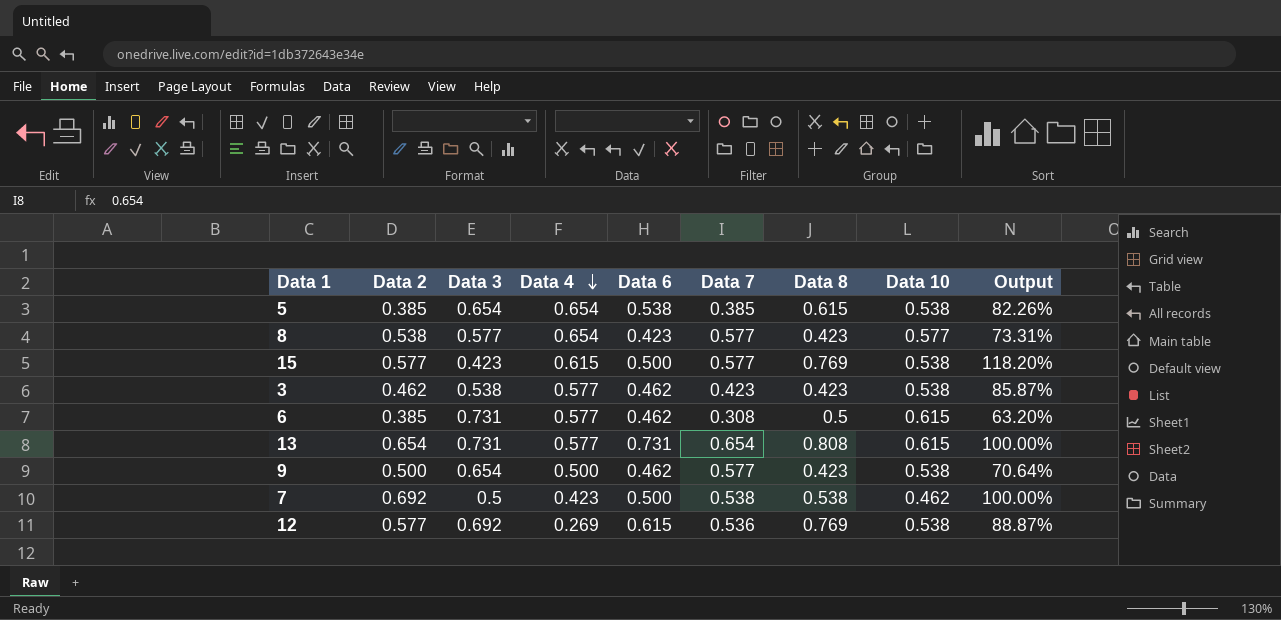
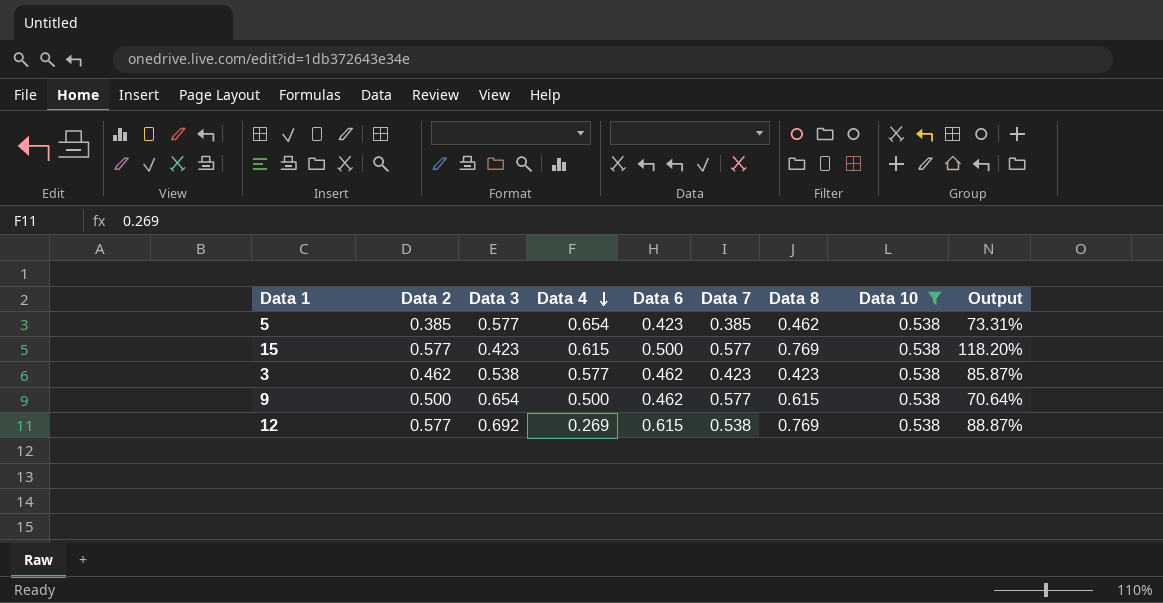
filter: none -> Data 10 = 0.538
5 | Data 3: 0.654 -> 0.577
5 | Data 6: 0.538 -> 0.423
5 | Data 8: 0.615 -> 0.462
5 | Output: 82.26% -> 73.31%
9 | Data 8: 0.423 -> 0.615
12 | Data 7: 0.536 -> 0.538

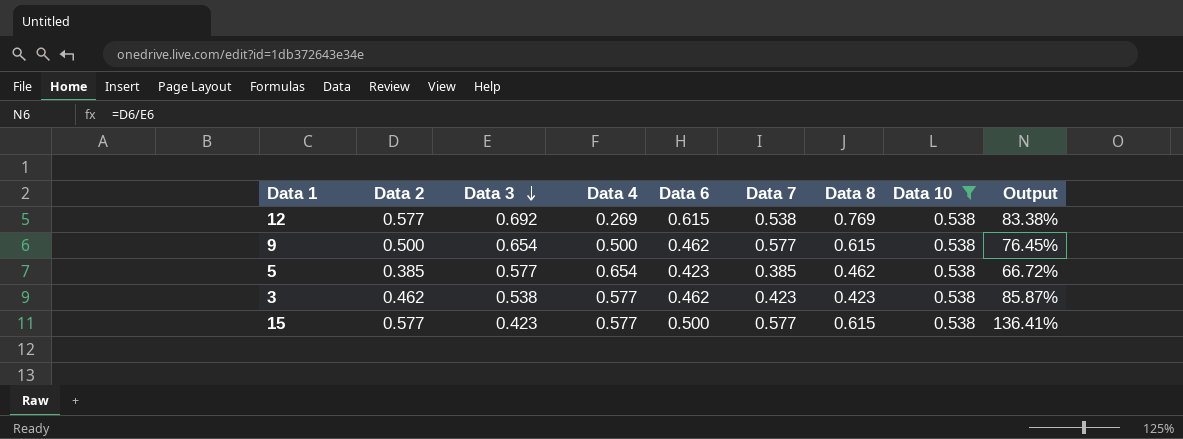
row order: Data 4 descending -> Data 3 descending
column Output | formula: [Data 6] / [Data 3] -> [Data 2] / [Data 3]
15 | Data 4: 0.615 -> 0.577
15 | Data 8: 0.769 -> 0.615

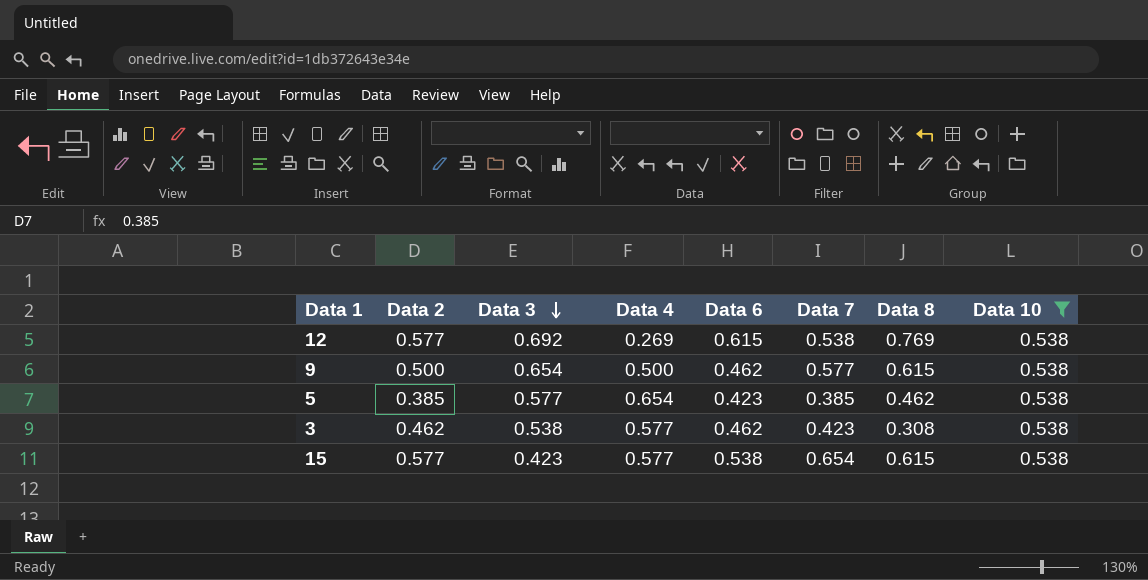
column Output | formula: [Data 2] / [Data 3] -> none
3 | Data 8: 0.423 -> 0.308
15 | Data 6: 0.500 -> 0.538
15 | Data 7: 0.577 -> 0.654

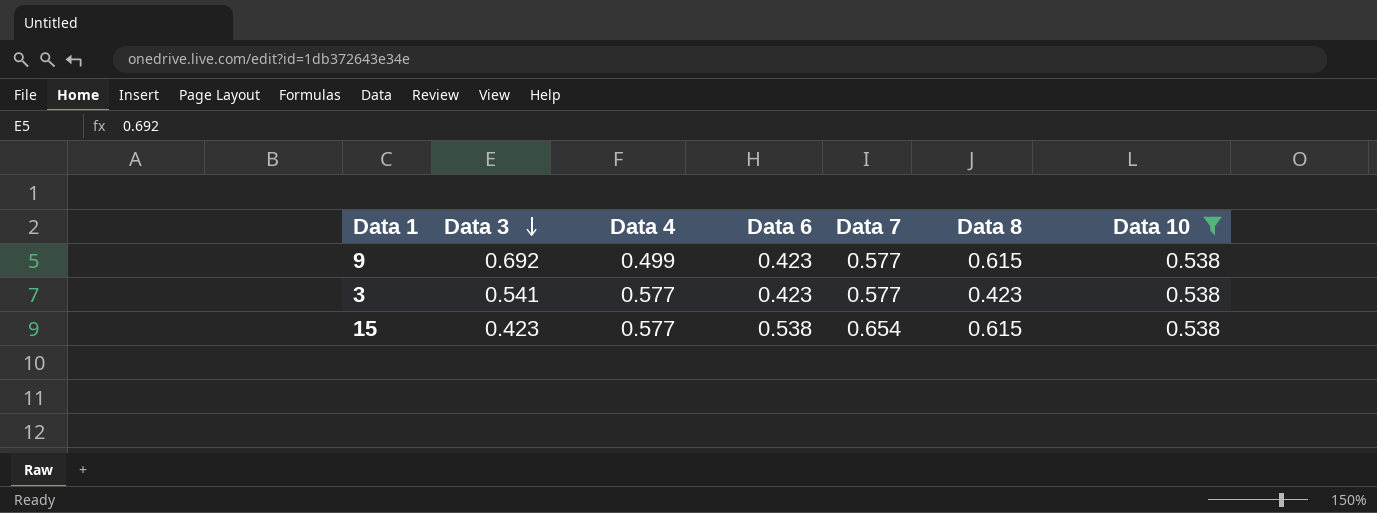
column Data 2 | position: 2 -> none
row 12: 0.577 | 0.692 | 0.269 | 0.615 | 0.538 | 0.769 | 0.538 -> none
row 5: 0.385 | 0.577 | 0.654 | 0.423 | 0.385 | 0.462 | 0.538 -> none
9 | Data 3: 0.654 -> 0.692
9 | Data 4: 0.500 -> 0.499
9 | Data 6: 0.462 -> 0.423
3 | Data 3: 0.538 -> 0.541
3 | Data 6: 0.462 -> 0.423
3 | Data 7: 0.423 -> 0.577
3 | Data 8: 0.308 -> 0.423

